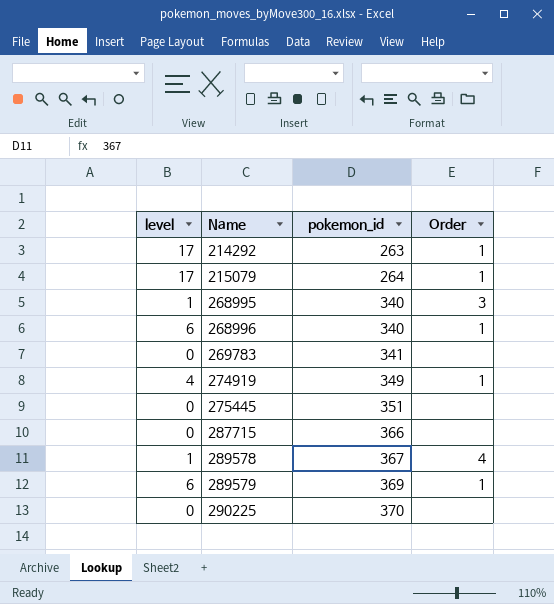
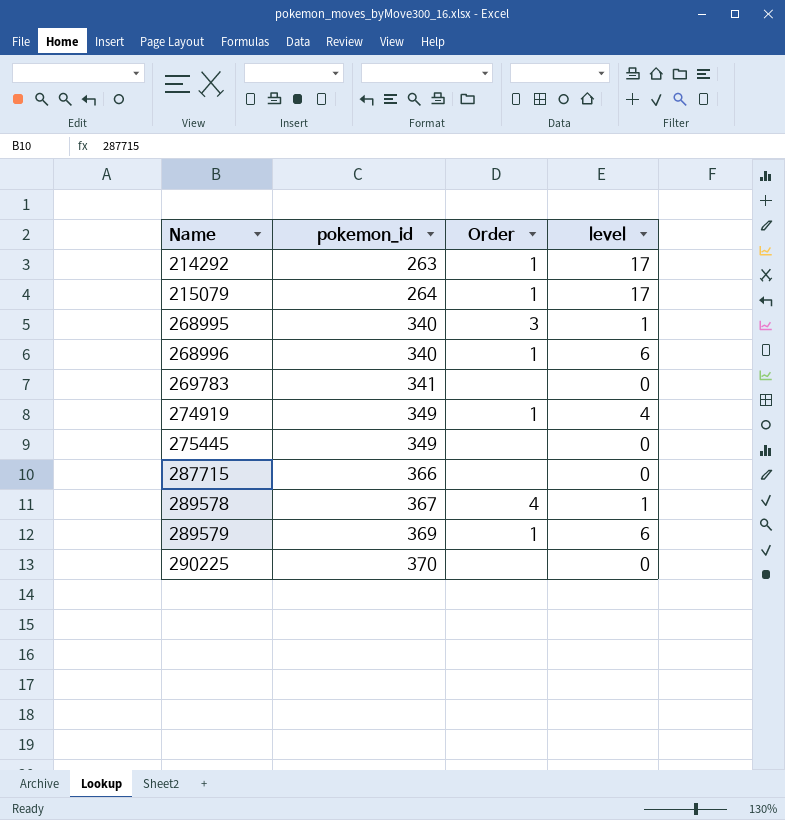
column level | position: 1 -> 4
275445 | pokemon_id: 351 -> 349

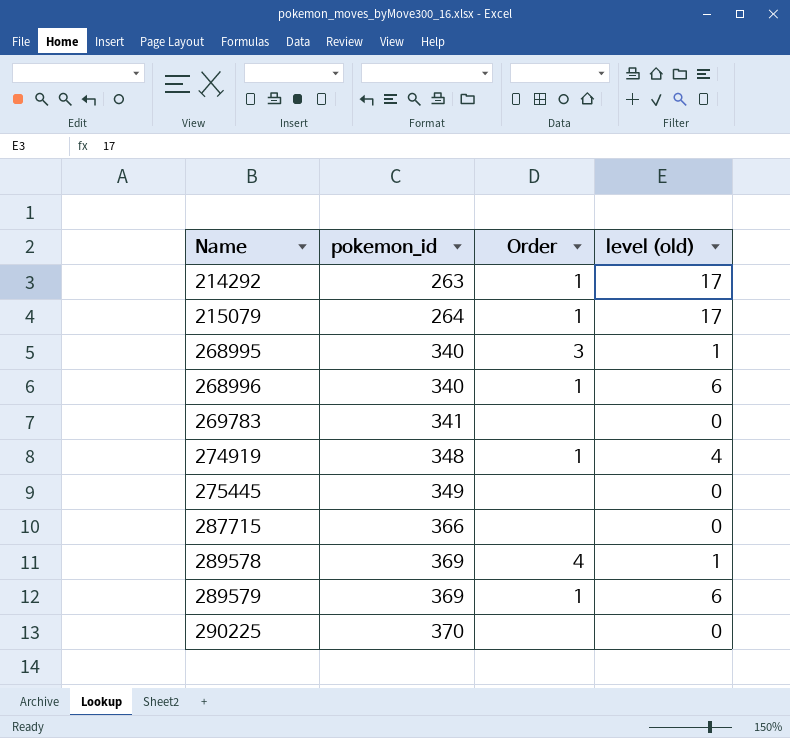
column name: level -> level (old)
274919 | pokemon_id: 349 -> 348
289578 | pokemon_id: 367 -> 369

